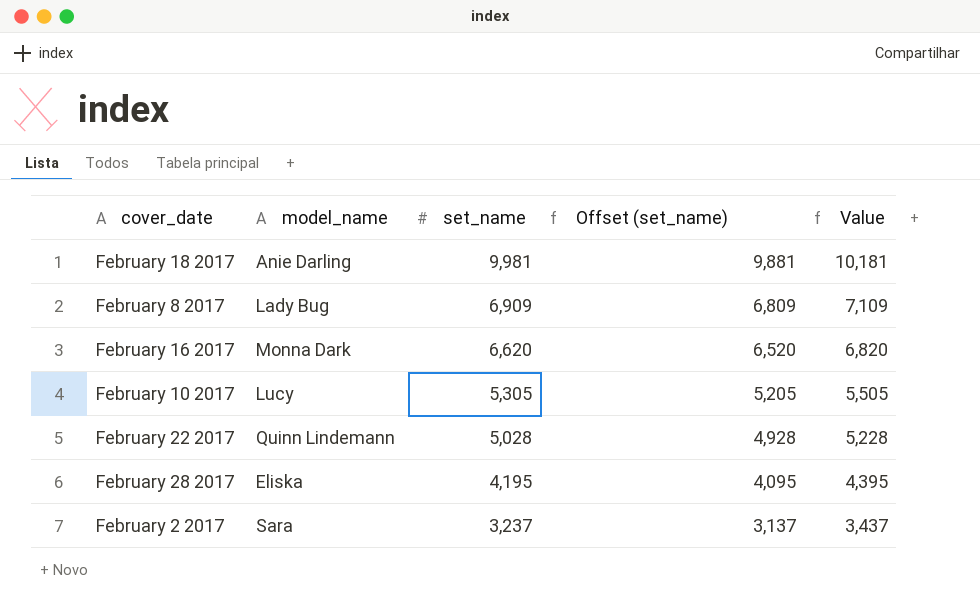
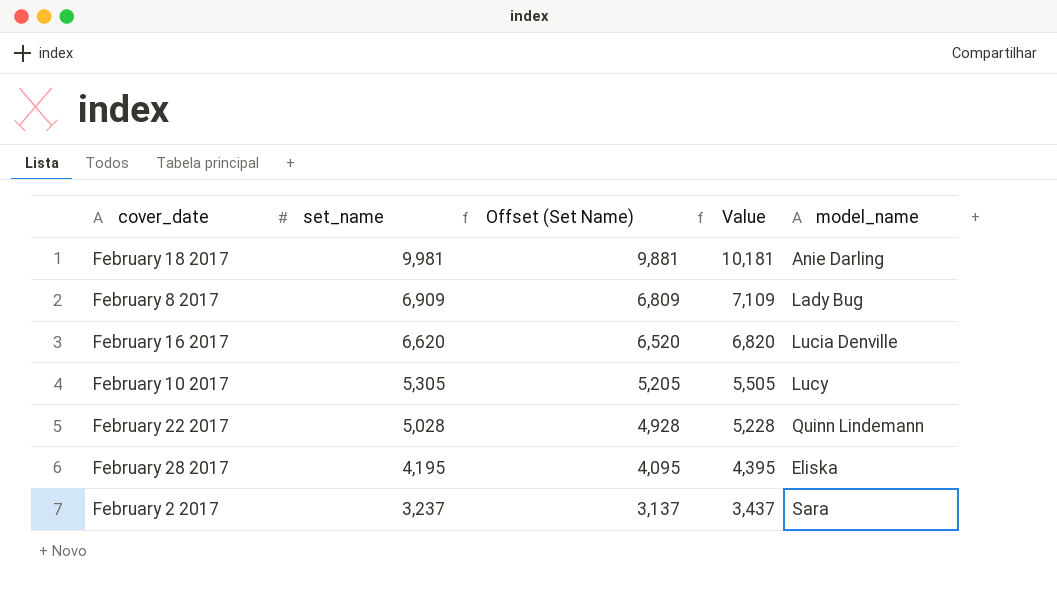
column name: Offset (set_name) -> Offset (Set Name)
column model_name | position: 2 -> 5
February 16 2017 | model_name: Monna Dark -> Lucia Denville

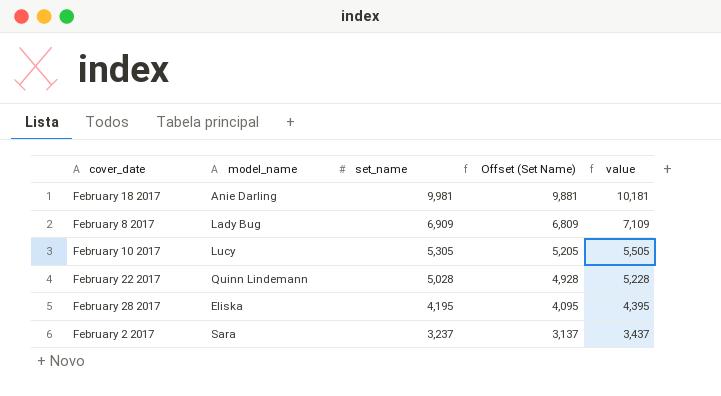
column model_name | position: 5 -> 2
column name: Value -> value
row February 16 2017: 6,620 | 6,520 | 6,820 | Lucia Denville -> none

